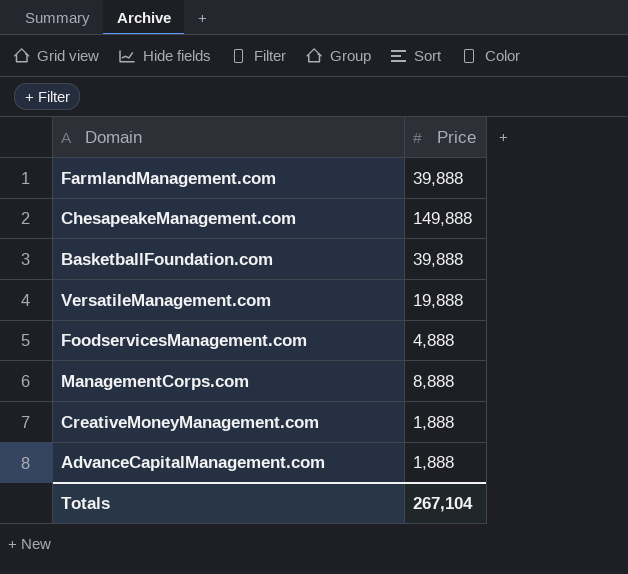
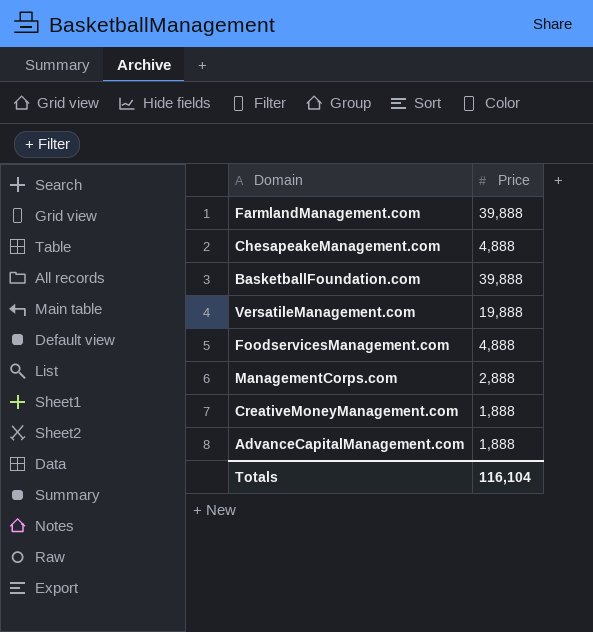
ChesapeakeManagement.com | Price: 149,888 -> 4,888
ManagementCorps.com | Price: 8,888 -> 2,888
Totals | Price: 267,104 -> 116,104

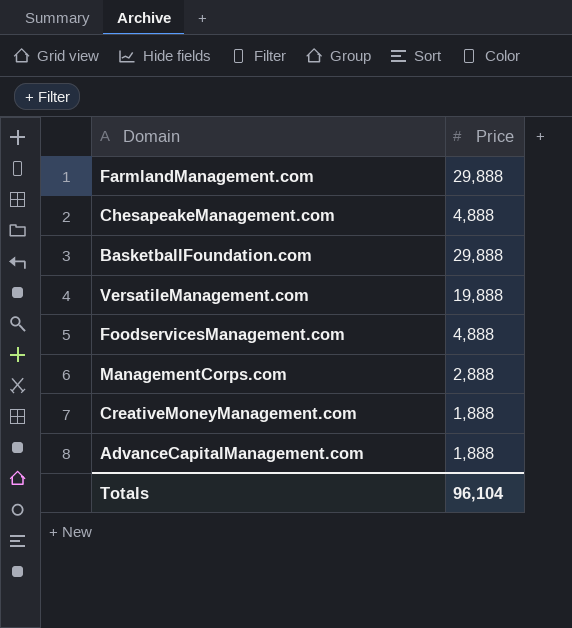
FarmlandManagement.com | Price: 39,888 -> 29,888
BasketballFoundation.com | Price: 39,888 -> 29,888
Totals | Price: 116,104 -> 96,104

